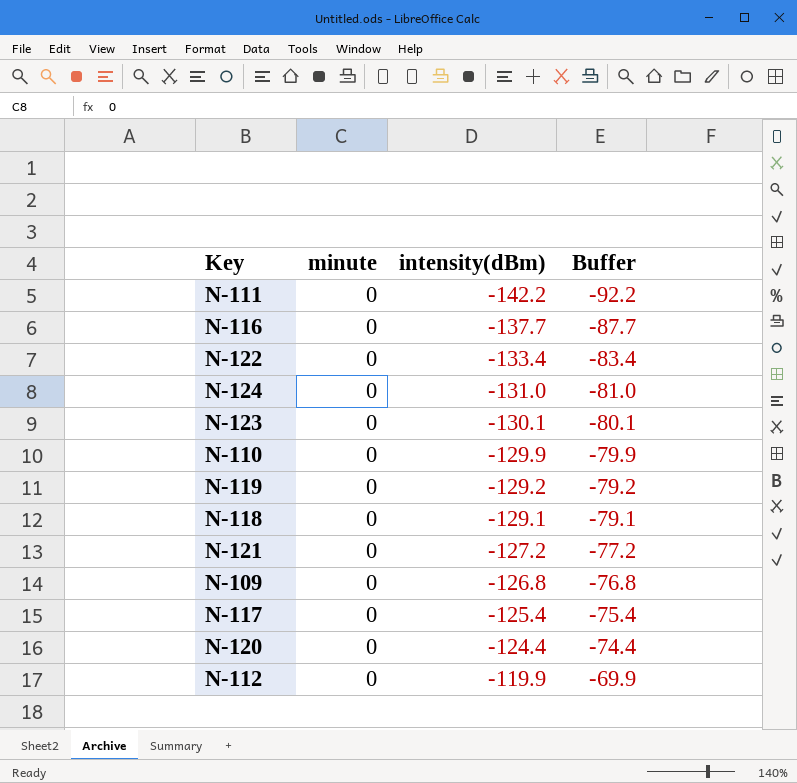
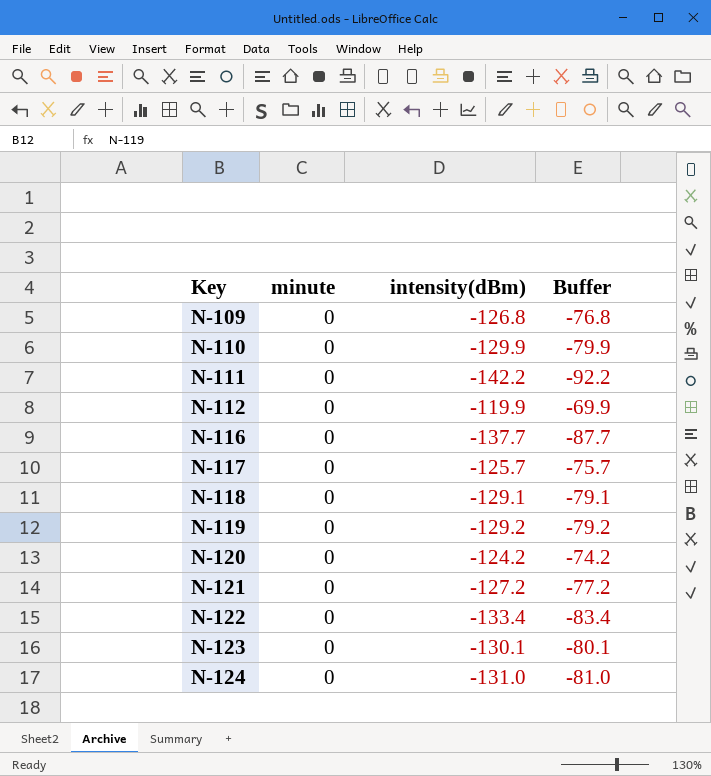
row order: intensity(dBm) ascending -> Key ascending
N-117 | intensity(dBm): -125.4 -> -125.7
N-117 | Buffer: -75.4 -> -75.7
N-120 | intensity(dBm): -124.4 -> -124.2
N-120 | Buffer: -74.4 -> -74.2

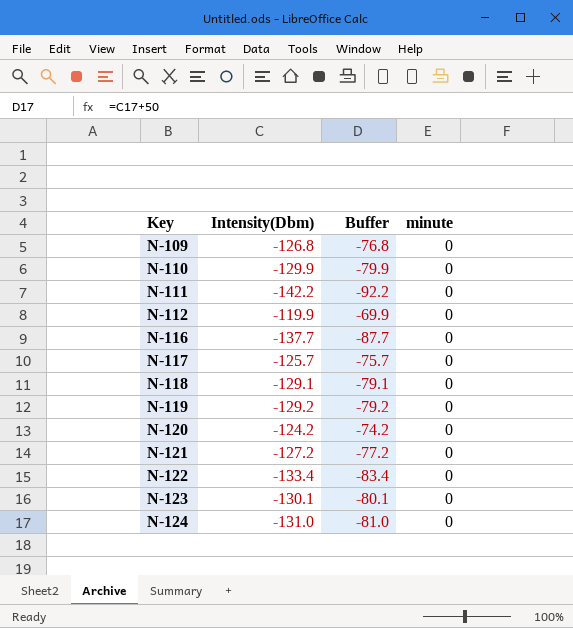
column name: intensity(dBm) -> Intensity(Dbm)
column minute | position: 2 -> 4

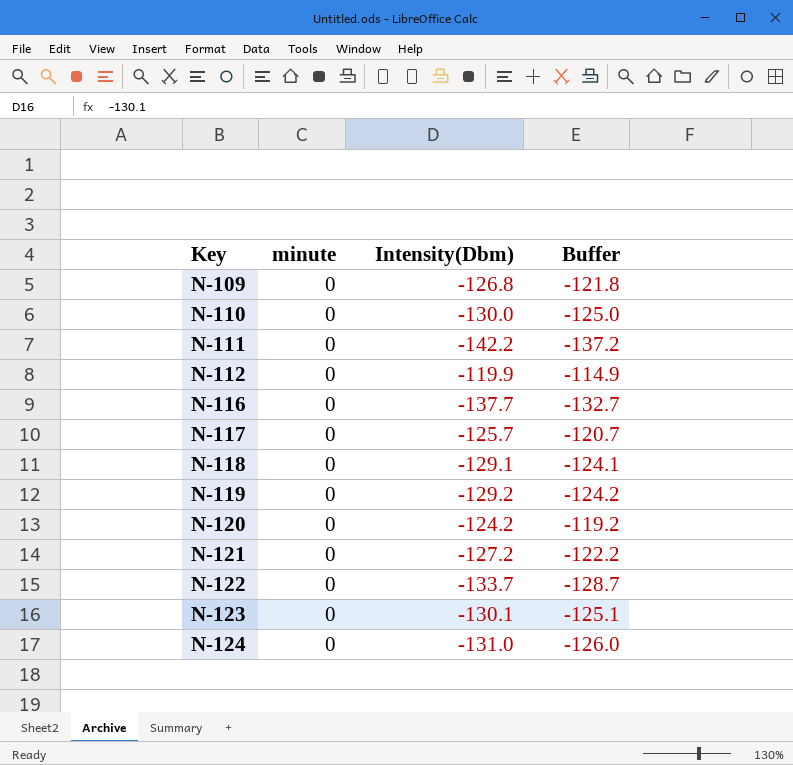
column minute | position: 4 -> 2
column Buffer | formula: [Intensity(Dbm)] + 50 -> [Intensity(Dbm)] + 5
N-110 | Intensity(Dbm): -129.9 -> -130.0
N-122 | Intensity(Dbm): -133.4 -> -133.7

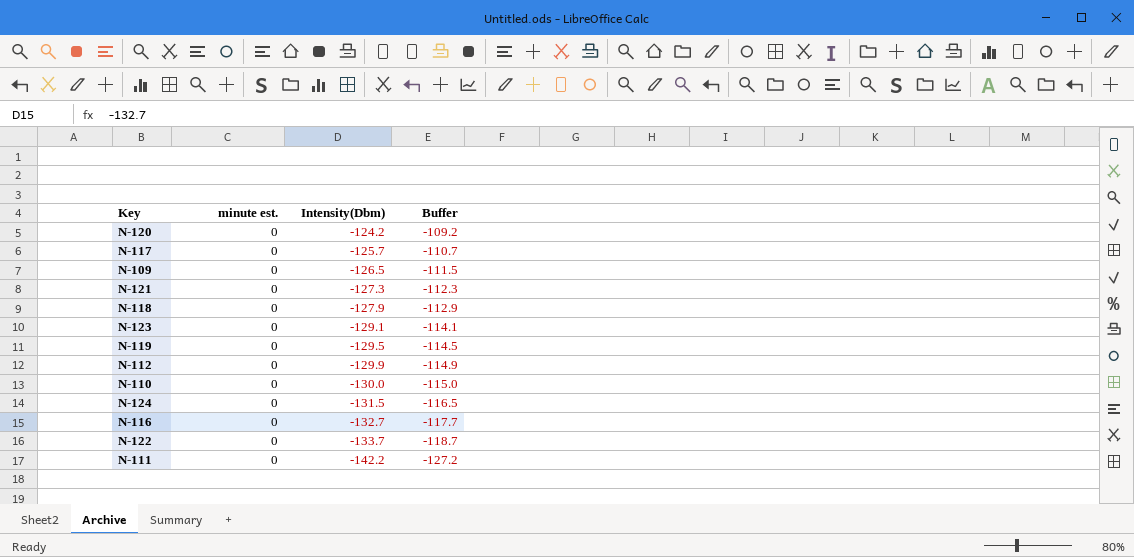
row order: Key ascending -> Intensity(Dbm) descending
column name: minute -> minute est.
column Buffer | formula: [Intensity(Dbm)] + 5 -> [Intensity(Dbm)] + 15
N-109 | Intensity(Dbm): -126.8 -> -126.5
N-121 | Intensity(Dbm): -127.2 -> -127.3
N-118 | Intensity(Dbm): -129.1 -> -127.9
N-123 | Intensity(Dbm): -130.1 -> -129.1
N-119 | Intensity(Dbm): -129.2 -> -129.5
N-112 | Intensity(Dbm): -119.9 -> -129.9
N-124 | Intensity(Dbm): -131.0 -> -131.5
N-116 | Intensity(Dbm): -137.7 -> -132.7

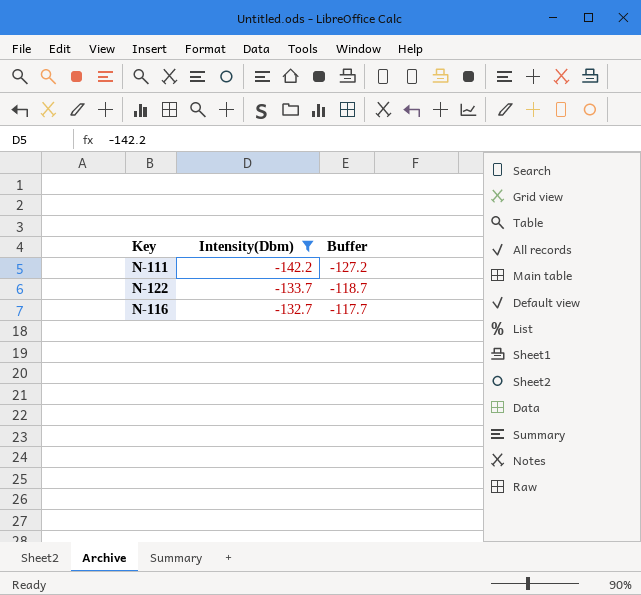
filter: none -> Intensity(Dbm) <= -132.7
row order: Intensity(Dbm) descending -> Intensity(Dbm) ascending
column minute est. | position: 2 -> none

